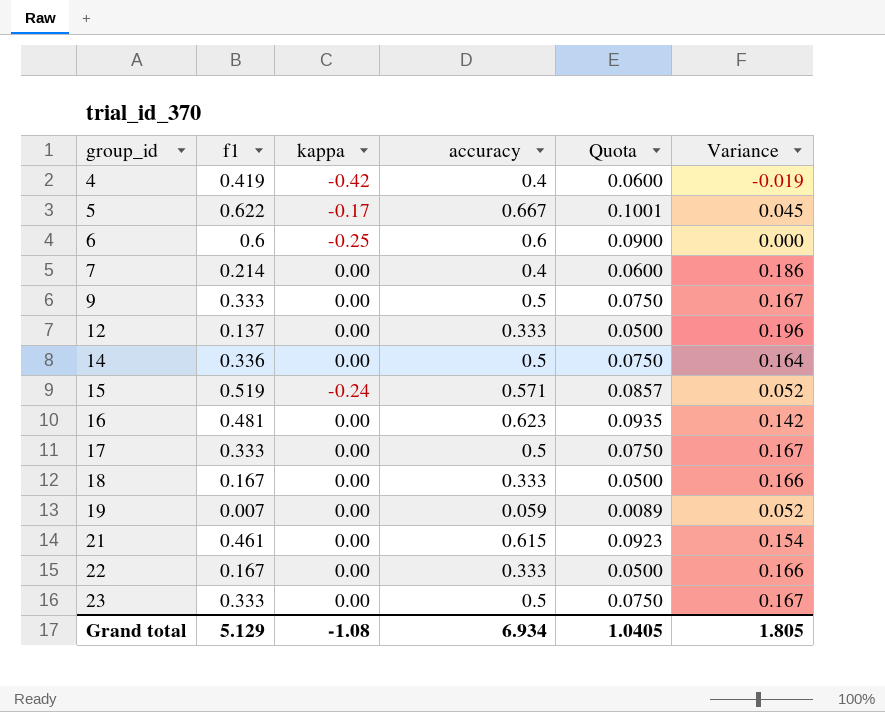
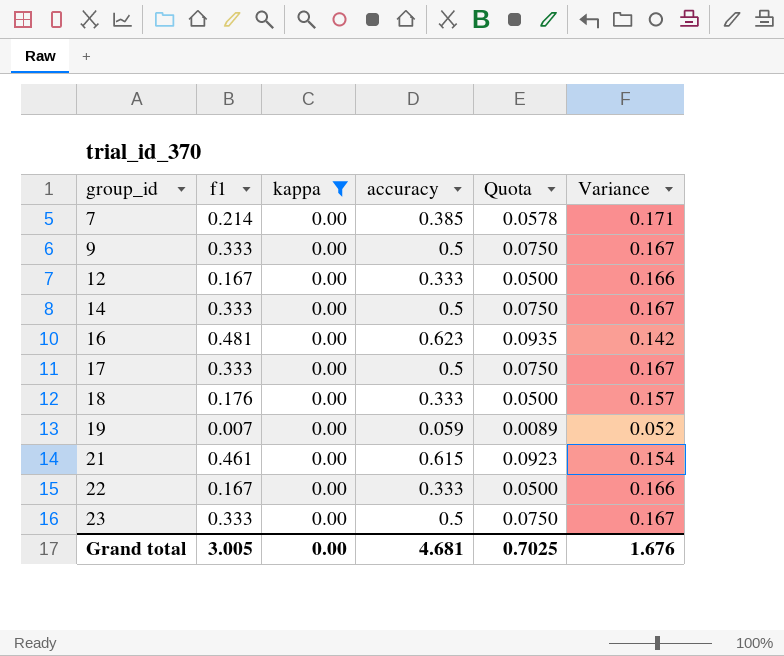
filter: none -> kappa = 0.00
7 | accuracy: 0.4 -> 0.385
7 | Quota: 0.0600 -> 0.0578
7 | Variance: 0.186 -> 0.171
12 | f1: 0.137 -> 0.167
12 | Variance: 0.196 -> 0.166
14 | f1: 0.336 -> 0.333
14 | Variance: 0.164 -> 0.167
18 | f1: 0.167 -> 0.176
18 | Variance: 0.166 -> 0.157
Grand total | f1: 5.129 -> 3.005
Grand total | kappa: -1.08 -> 0.00
Grand total | accuracy: 6.934 -> 4.681
Grand total | Quota: 1.0405 -> 0.7025
Grand total | Variance: 1.805 -> 1.676

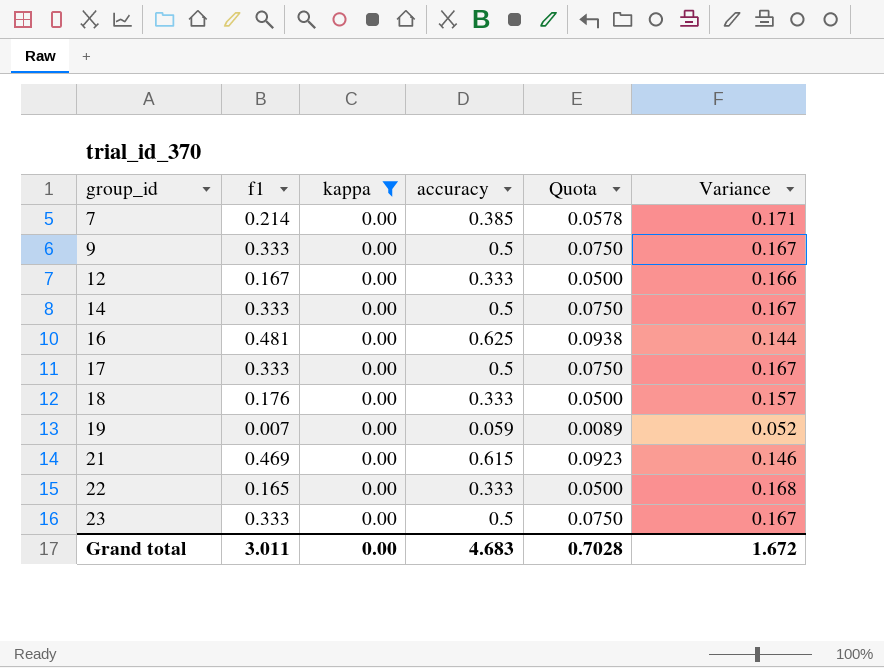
16 | accuracy: 0.623 -> 0.625
16 | Quota: 0.0935 -> 0.0938
16 | Variance: 0.142 -> 0.144
21 | f1: 0.461 -> 0.469
21 | Variance: 0.154 -> 0.146
22 | f1: 0.167 -> 0.165
22 | Variance: 0.166 -> 0.168
Grand total | f1: 3.005 -> 3.011
Grand total | accuracy: 4.681 -> 4.683
Grand total | Quota: 0.7025 -> 0.7028
Grand total | Variance: 1.676 -> 1.672

